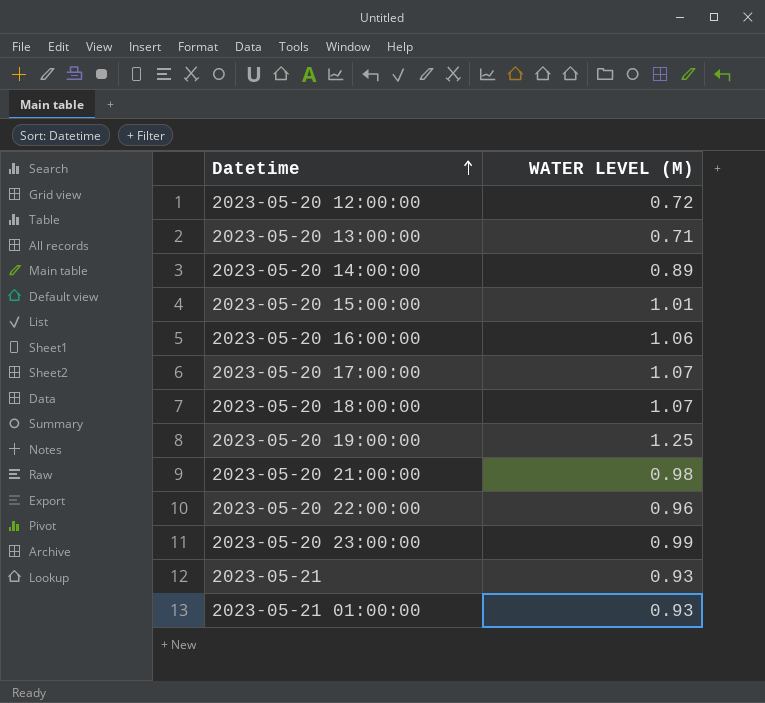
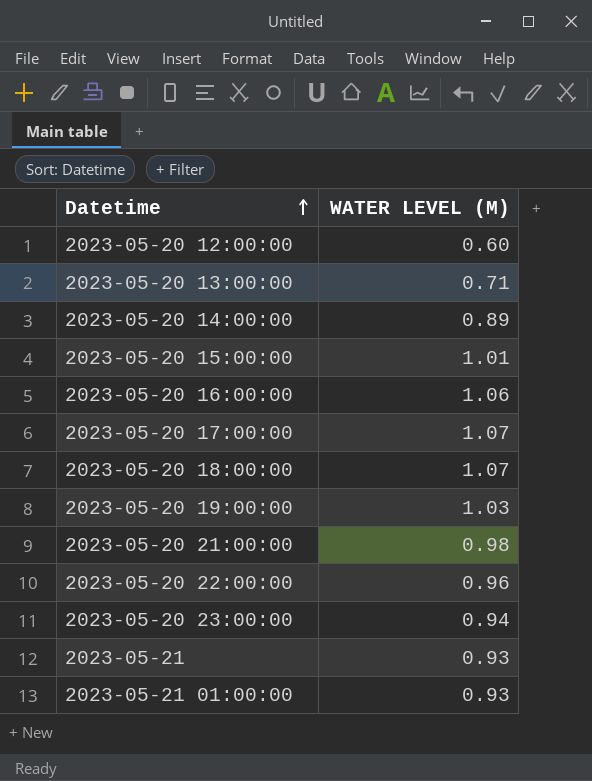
2023-05-20 12:00:00 | WATER LEVEL (M): 0.72 -> 0.60
2023-05-20 19:00:00 | WATER LEVEL (M): 1.25 -> 1.03
2023-05-20 23:00:00 | WATER LEVEL (M): 0.99 -> 0.94

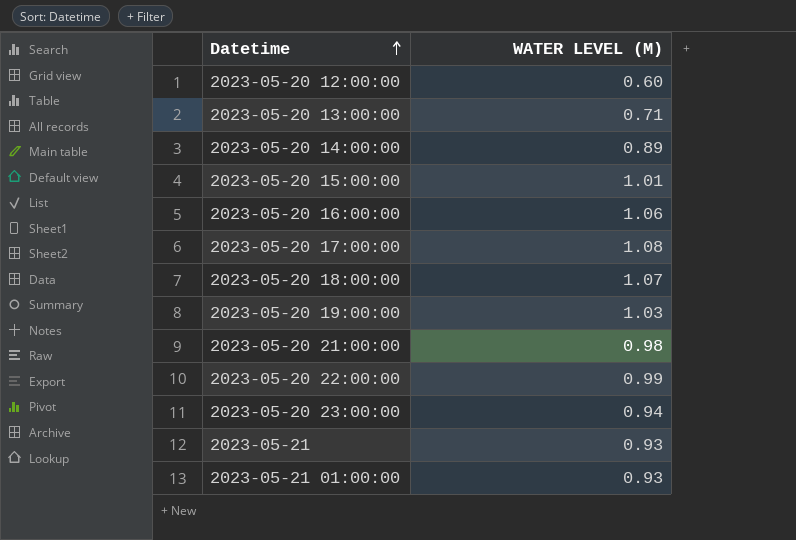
2023-05-20 17:00:00 | WATER LEVEL (M): 1.07 -> 1.08
2023-05-20 22:00:00 | WATER LEVEL (M): 0.96 -> 0.99

